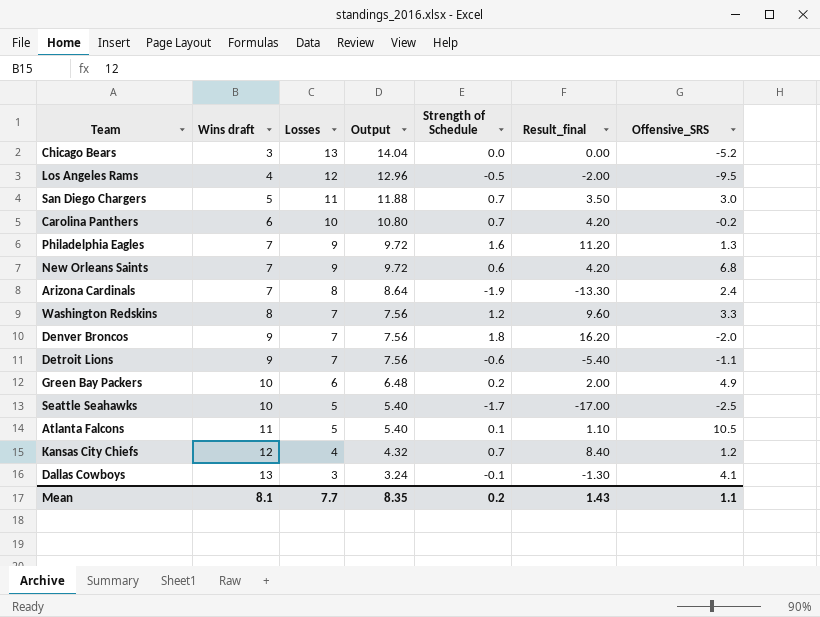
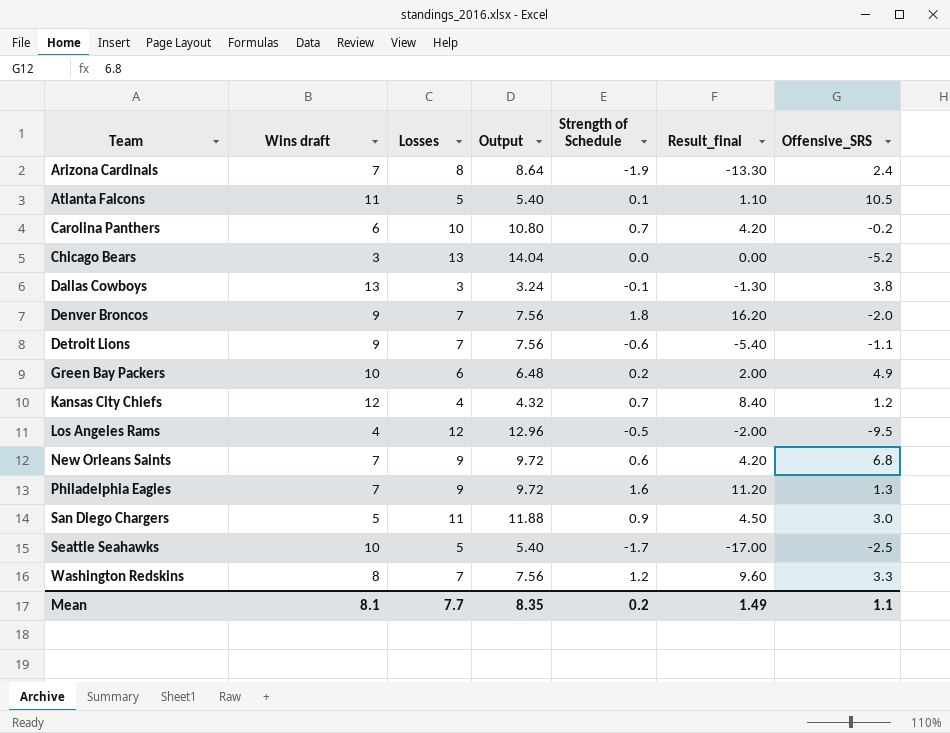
row order: Wins draft ascending -> Team ascending
Dallas Cowboys | Offensive_SRS: 4.1 -> 3.8
San Diego Chargers | Strength of Schedule: 0.7 -> 0.9
San Diego Chargers | Result_final: 3.50 -> 4.50
Mean | Result_final: 1.43 -> 1.49

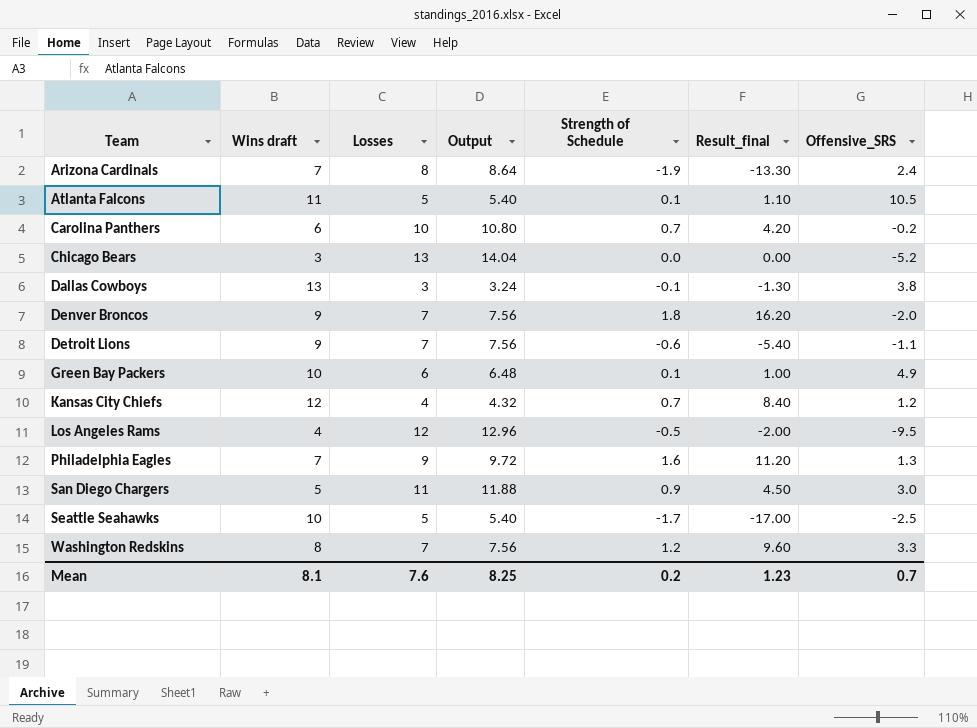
row New Orleans Saints: 7 | 9 | 9.72 | 0.6 | 4.20 | 6.8 -> none
Green Bay Packers | Strength of Schedule: 0.2 -> 0.1
Green Bay Packers | Result_final: 2.00 -> 1.00
Mean | Losses: 7.7 -> 7.6
Mean | Output: 8.35 -> 8.25
Mean | Result_final: 1.49 -> 1.23
Mean | Offensive_SRS: 1.1 -> 0.7

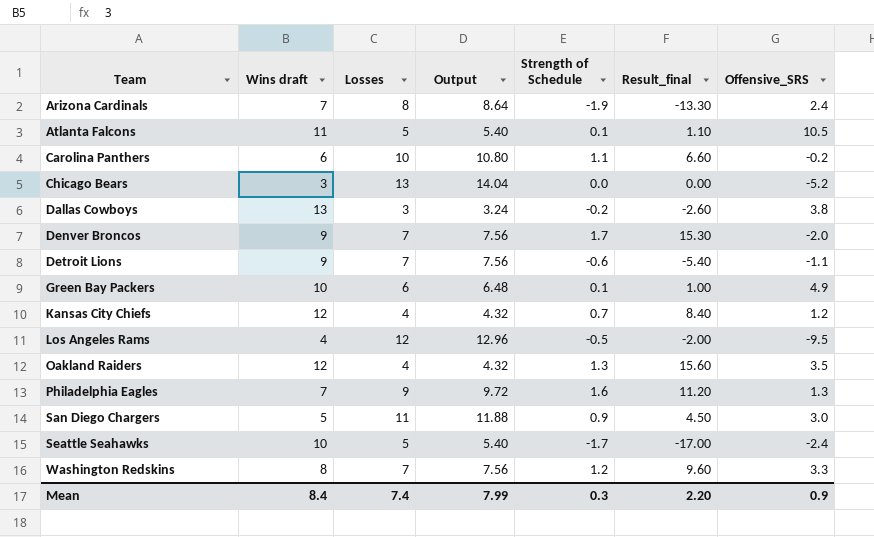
Carolina Panthers | Strength of Schedule: 0.7 -> 1.1
Carolina Panthers | Result_final: 4.20 -> 6.60
Dallas Cowboys | Strength of Schedule: -0.1 -> -0.2
Dallas Cowboys | Result_final: -1.30 -> -2.60
Denver Broncos | Strength of Schedule: 1.8 -> 1.7
Denver Broncos | Result_final: 16.20 -> 15.30
row Oakland Raiders: none -> 12 | 4 | 4.32 | 1.3 | 15.60 | 3.5
Seattle Seahawks | Offensive_SRS: -2.5 -> -2.4
Mean | Wins draft: 8.1 -> 8.4
Mean | Losses: 7.6 -> 7.4
Mean | Output: 8.25 -> 7.99
Mean | Strength of Schedule: 0.2 -> 0.3
Mean | Result_final: 1.23 -> 2.20
Mean | Offensive_SRS: 0.7 -> 0.9

